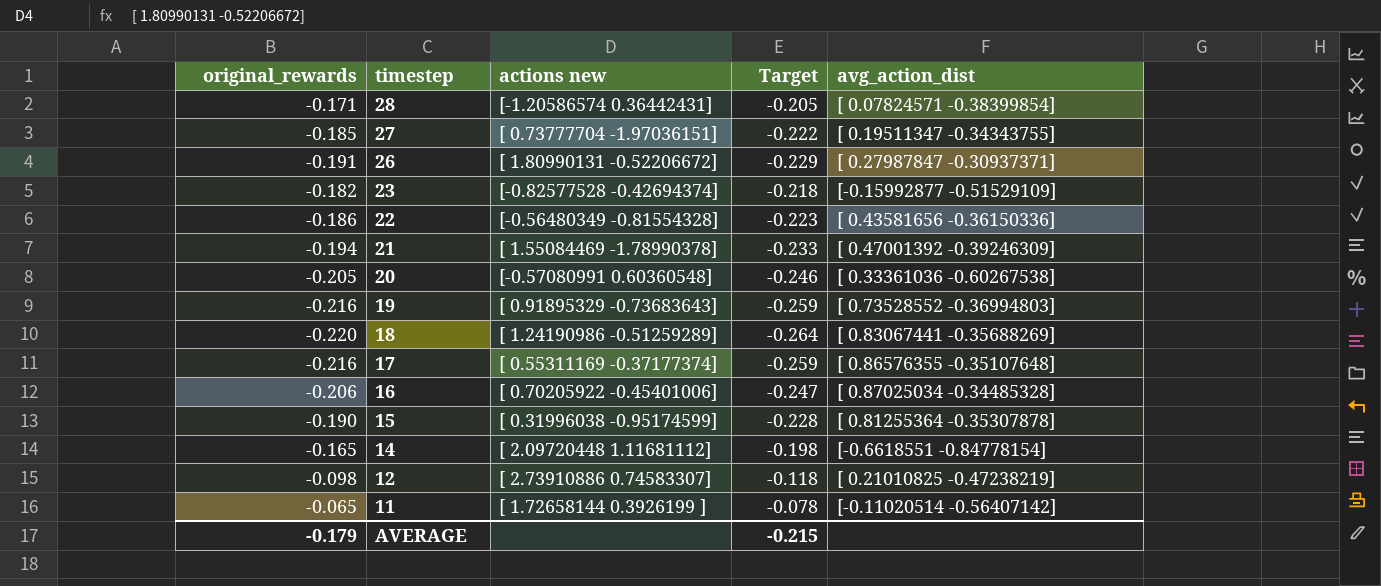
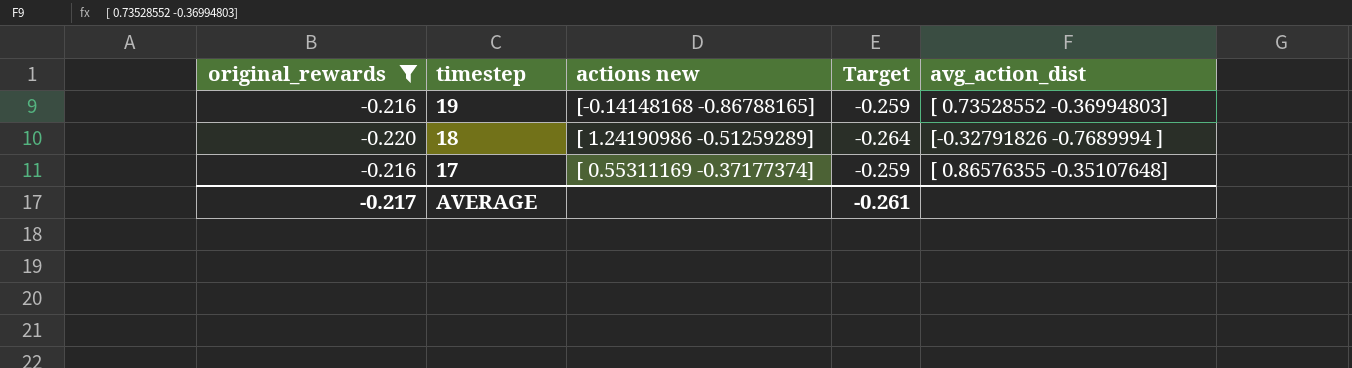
filter: none -> original_rewards <= -0.216
19 | actions new: [ 0.91895329 -0.73683643] -> [-0.14148168 -0.86788165]
18 | avg_action_dist: [ 0.83067441 -0.35688269] -> [-0.32791826 -0.7689994 ]
AVERAGE | original_rewards: -0.179 -> -0.217
AVERAGE | Target: -0.215 -> -0.261

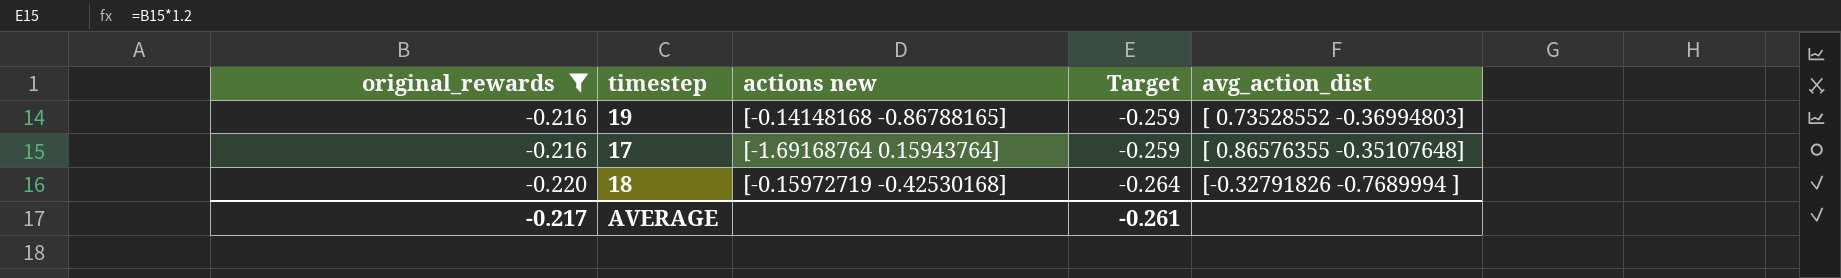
row order: timestep descending -> original_rewards descending
17 | actions new: [ 0.55311169 -0.37177374] -> [-1.69168764 0.15943764]
18 | actions new: [ 1.24190986 -0.51259289] -> [-0.15972719 -0.42530168]

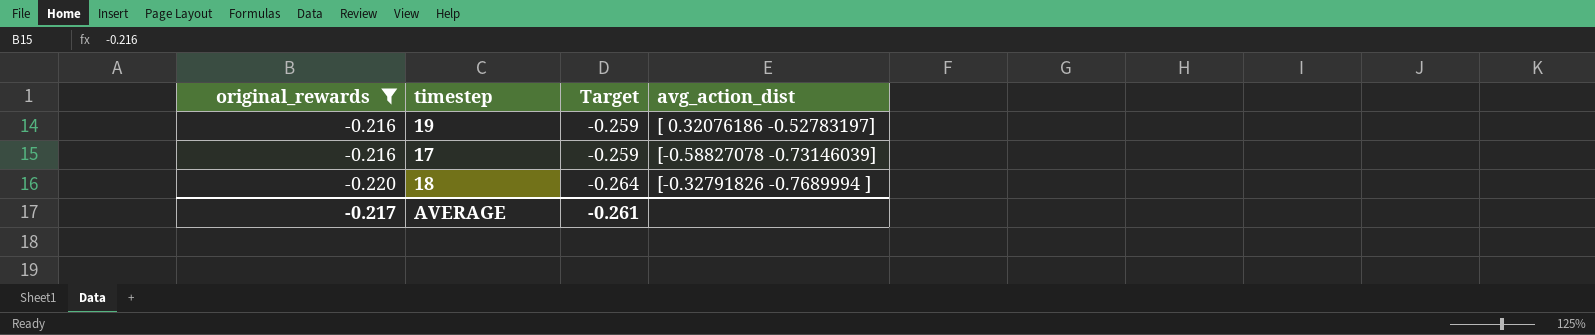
column actions new | position: 3 -> none
19 | avg_action_dist: [ 0.73528552 -0.36994803] -> [ 0.32076186 -0.52783197]
17 | avg_action_dist: [ 0.86576355 -0.35107648] -> [-0.58827078 -0.73146039]

